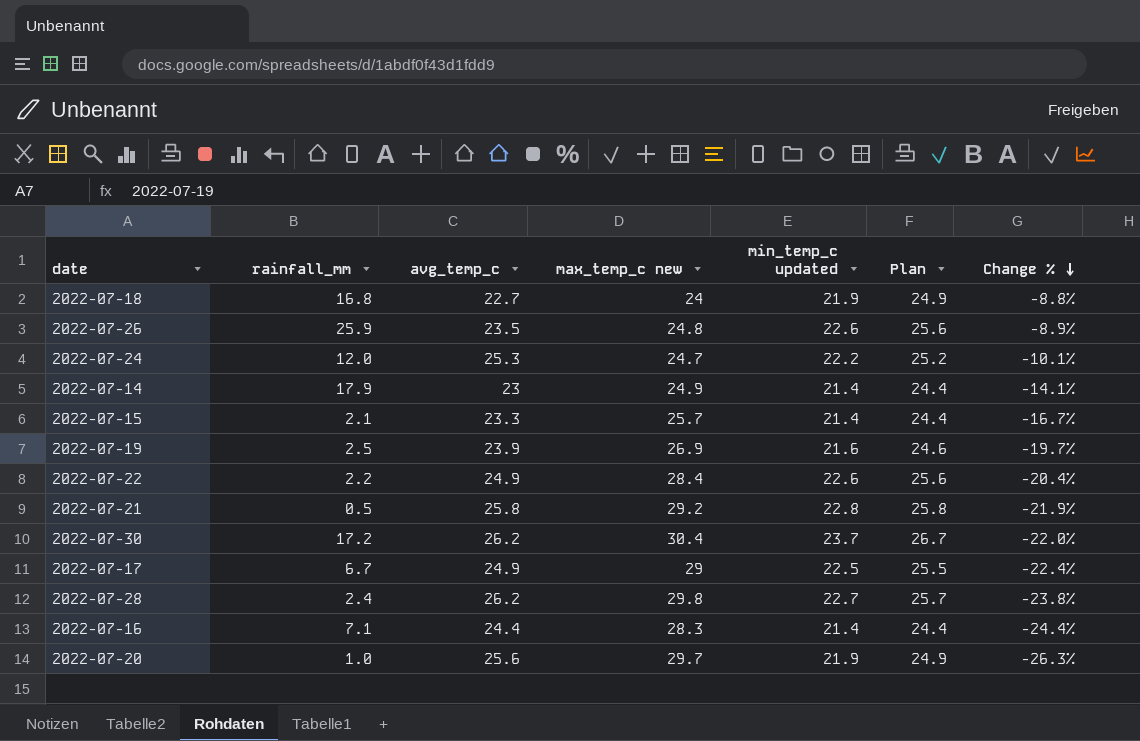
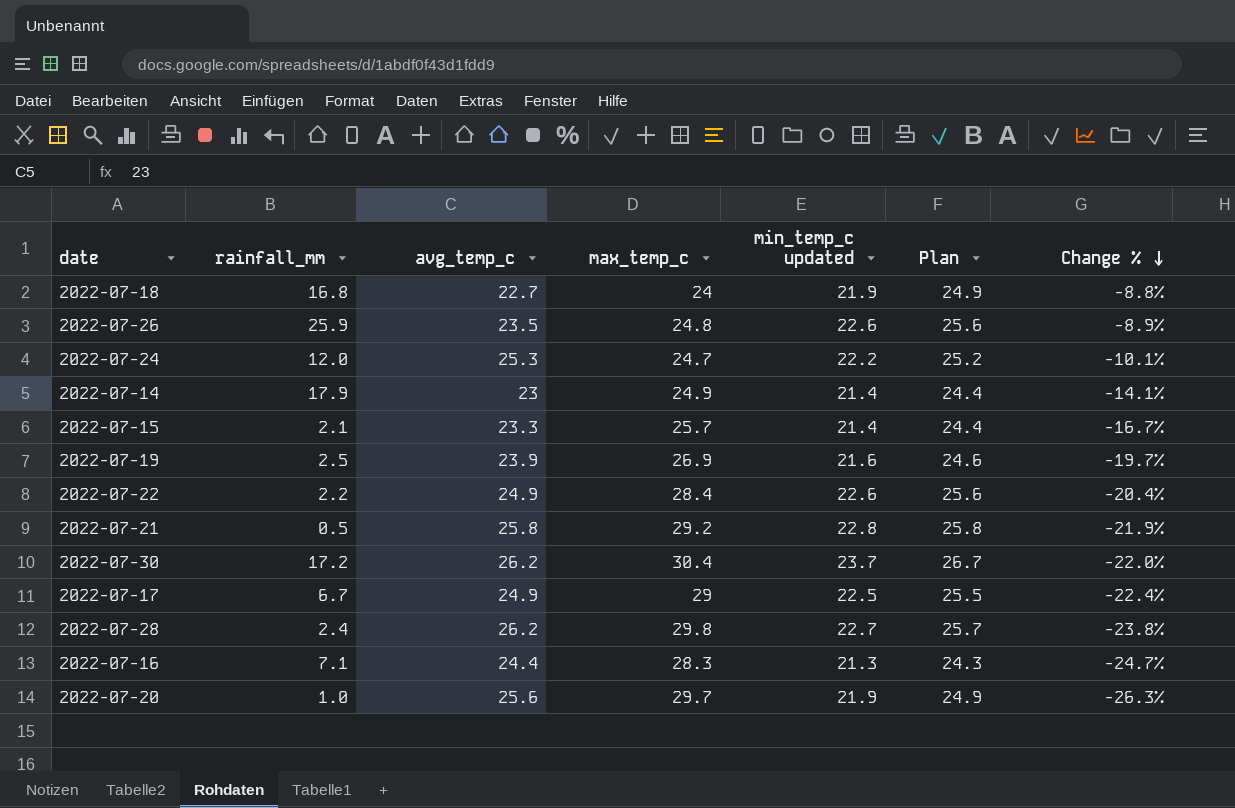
column name: max_temp_c new -> max_temp_c
2022-07-16 | min_temp_c updated: 21.4 -> 21.3
2022-07-16 | Plan: 24.4 -> 24.3
2022-07-16 | Change %: -24.4% -> -24.7%

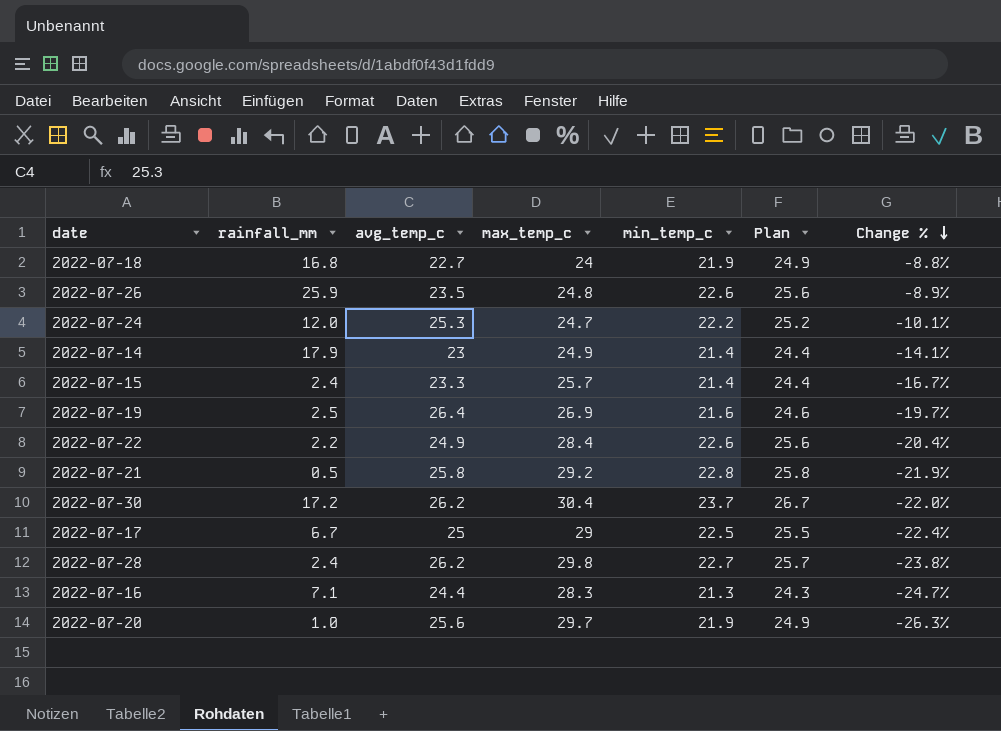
column name: min_temp_c updated -> min_temp_c
2022-07-15 | rainfall_mm: 2.1 -> 2.4
2022-07-19 | avg_temp_c: 23.9 -> 26.4
2022-07-17 | avg_temp_c: 24.9 -> 25

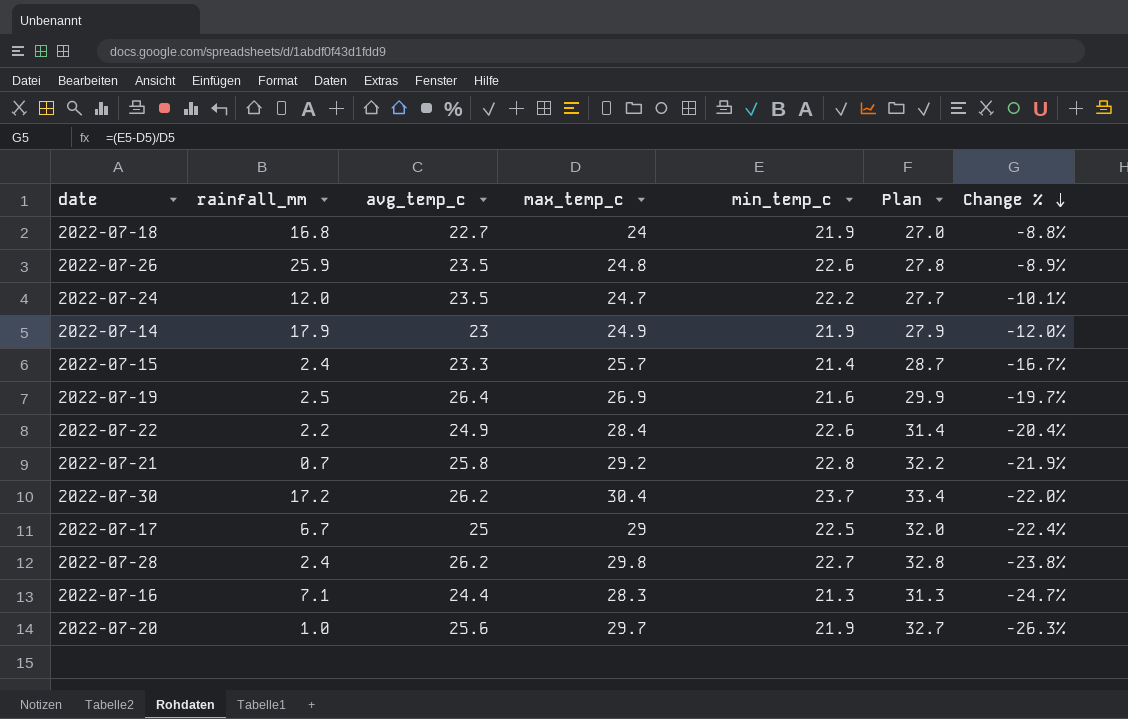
column Plan | formula: [min_temp_c] + 3 -> [max_temp_c] + 3
2022-07-24 | avg_temp_c: 25.3 -> 23.5
2022-07-14 | min_temp_c: 21.4 -> 21.9
2022-07-14 | Change %: -14.1% -> -12.0%
2022-07-21 | rainfall_mm: 0.5 -> 0.7

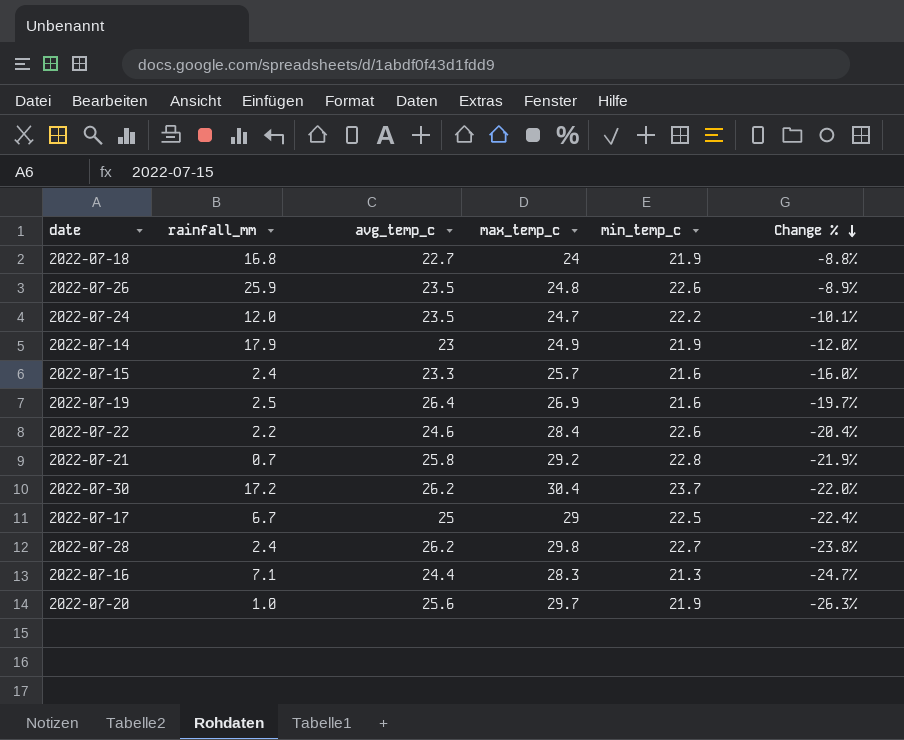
column Plan | formula: [max_temp_c] + 3 -> none
2022-07-15 | min_temp_c: 21.4 -> 21.6
2022-07-15 | Change %: -16.7% -> -16.0%
2022-07-22 | avg_temp_c: 24.9 -> 24.6

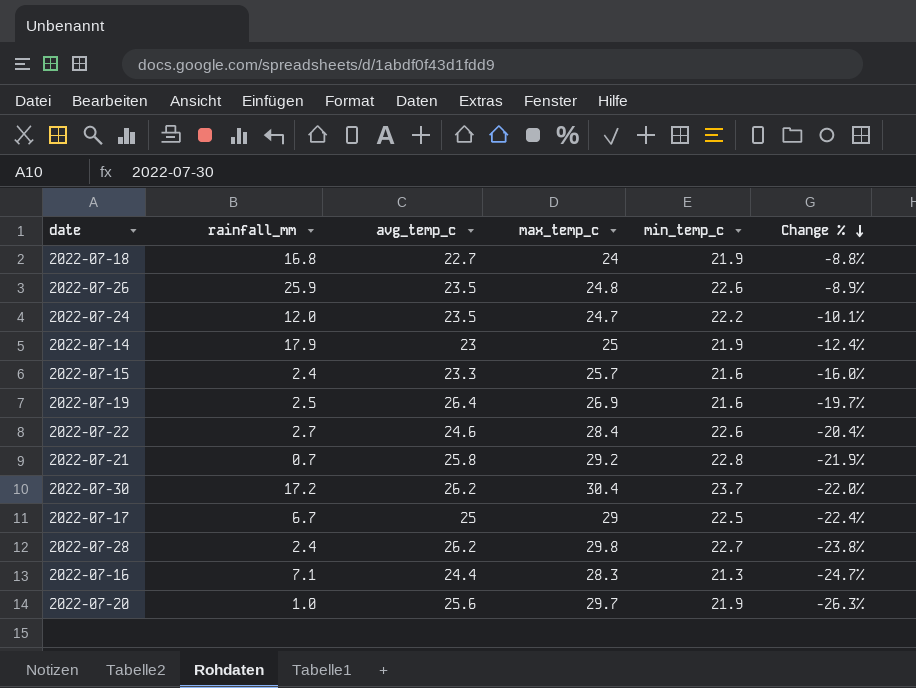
2022-07-14 | max_temp_c: 24.9 -> 25
2022-07-14 | Change %: -12.0% -> -12.4%
2022-07-22 | rainfall_mm: 2.2 -> 2.7

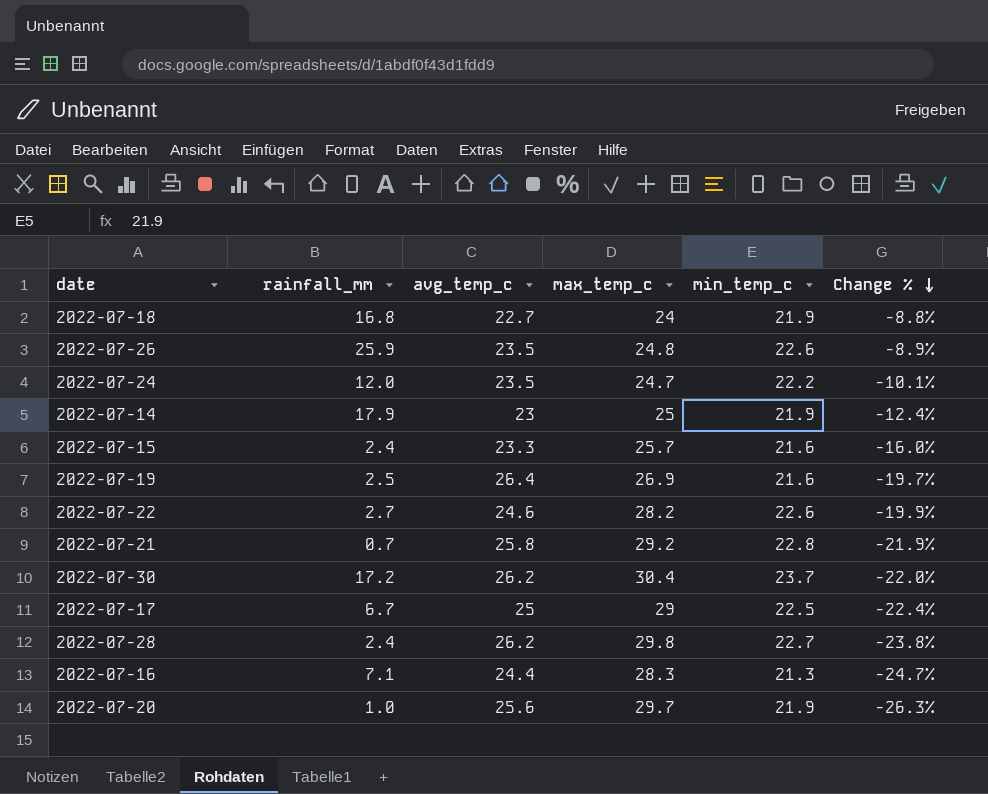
2022-07-22 | max_temp_c: 28.4 -> 28.2
2022-07-22 | Change %: -20.4% -> -19.9%

